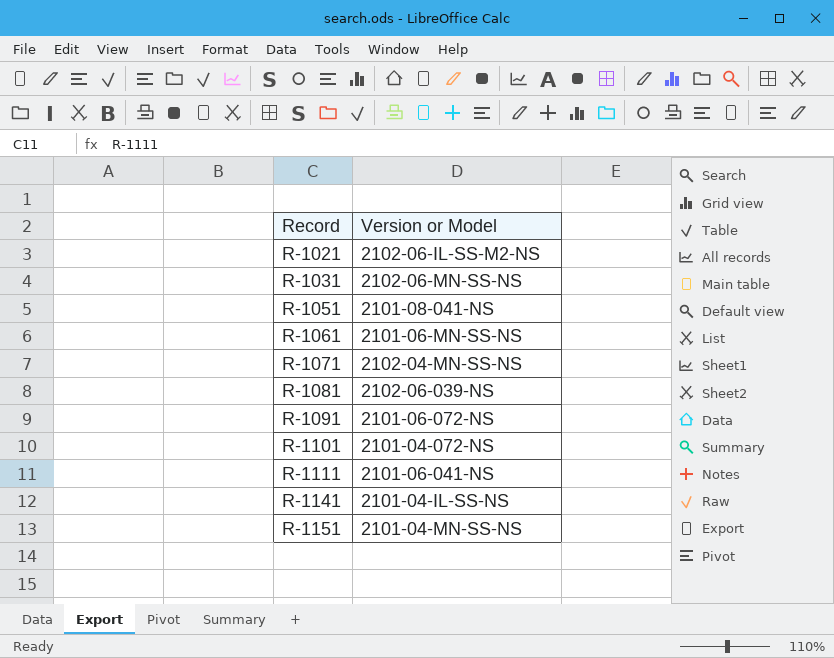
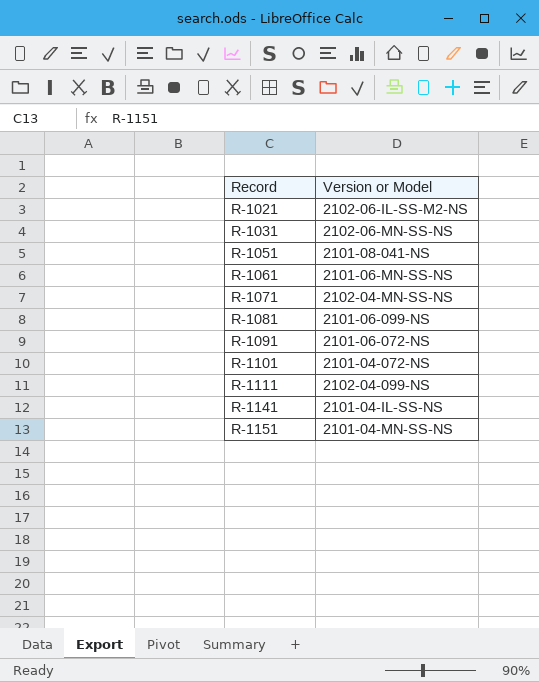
R-1081 | Version or Model: 2102-06-039-NS -> 2101-06-099-NS
R-1111 | Version or Model: 2101-06-041-NS -> 2102-04-099-NS

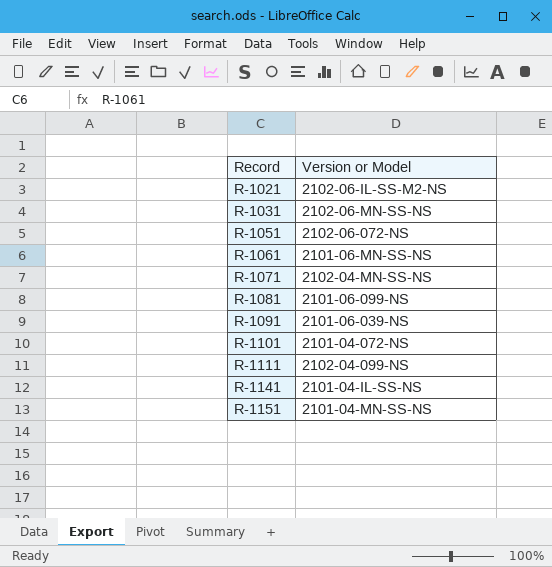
R-1051 | Version or Model: 2101-08-041-NS -> 2102-06-072-NS
R-1091 | Version or Model: 2101-06-072-NS -> 2101-06-039-NS

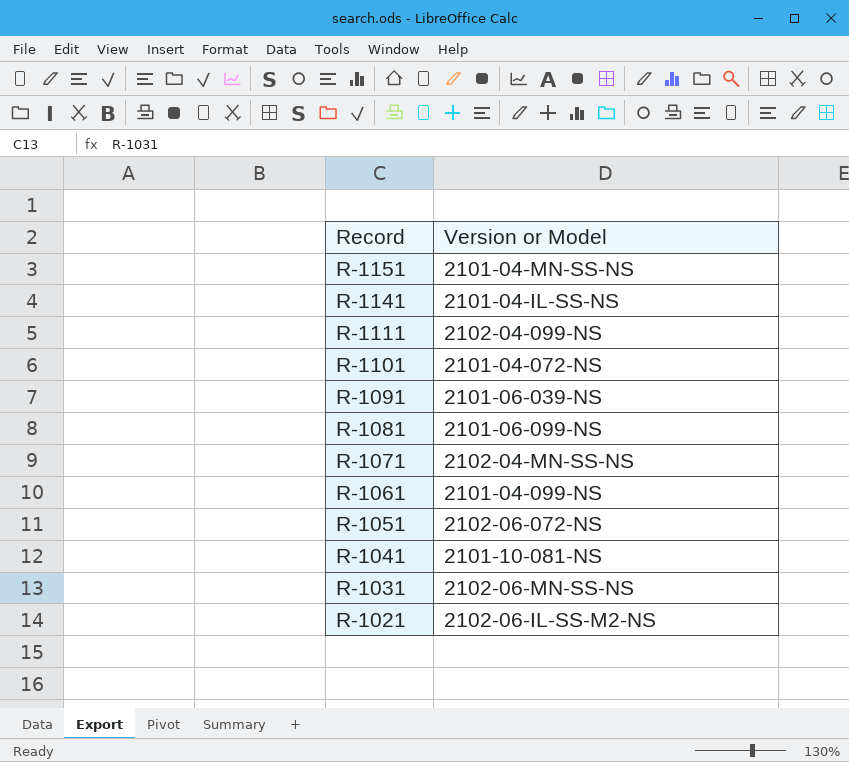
row order: Record ascending -> Record descending
R-1061 | Version or Model: 2101-06-MN-SS-NS -> 2101-04-099-NS
row R-1041: none -> 2101-10-081-NS

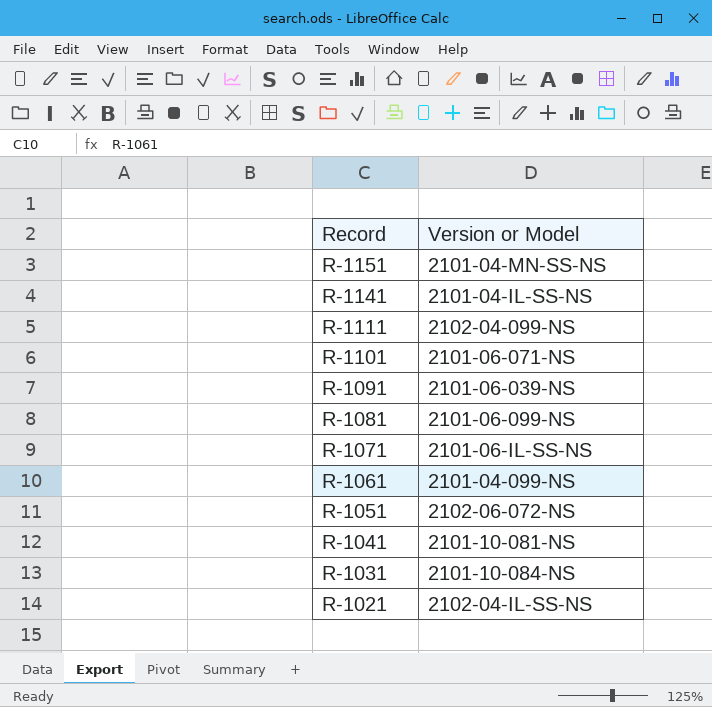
R-1101 | Version or Model: 2101-04-072-NS -> 2101-06-071-NS
R-1071 | Version or Model: 2102-04-MN-SS-NS -> 2101-06-IL-SS-NS
R-1031 | Version or Model: 2102-06-MN-SS-NS -> 2101-10-084-NS
R-1021 | Version or Model: 2102-06-IL-SS-M2-NS -> 2102-04-IL-SS-NS

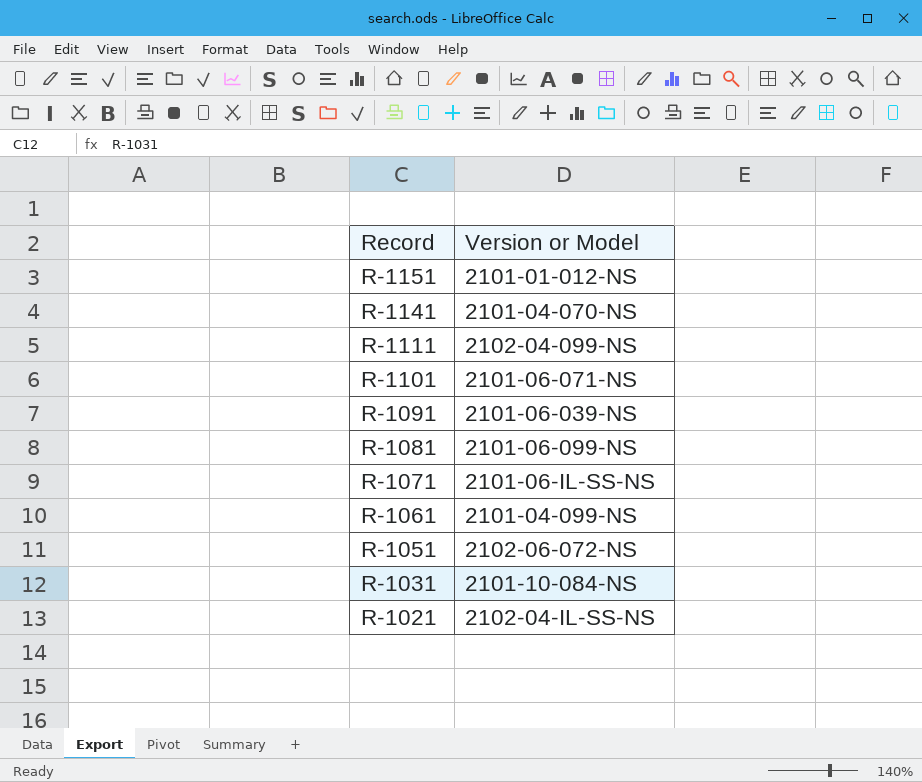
row R-1041: 2101-10-081-NS -> none
R-1151 | Version or Model: 2101-04-MN-SS-NS -> 2101-01-012-NS
R-1141 | Version or Model: 2101-04-IL-SS-NS -> 2101-04-070-NS

